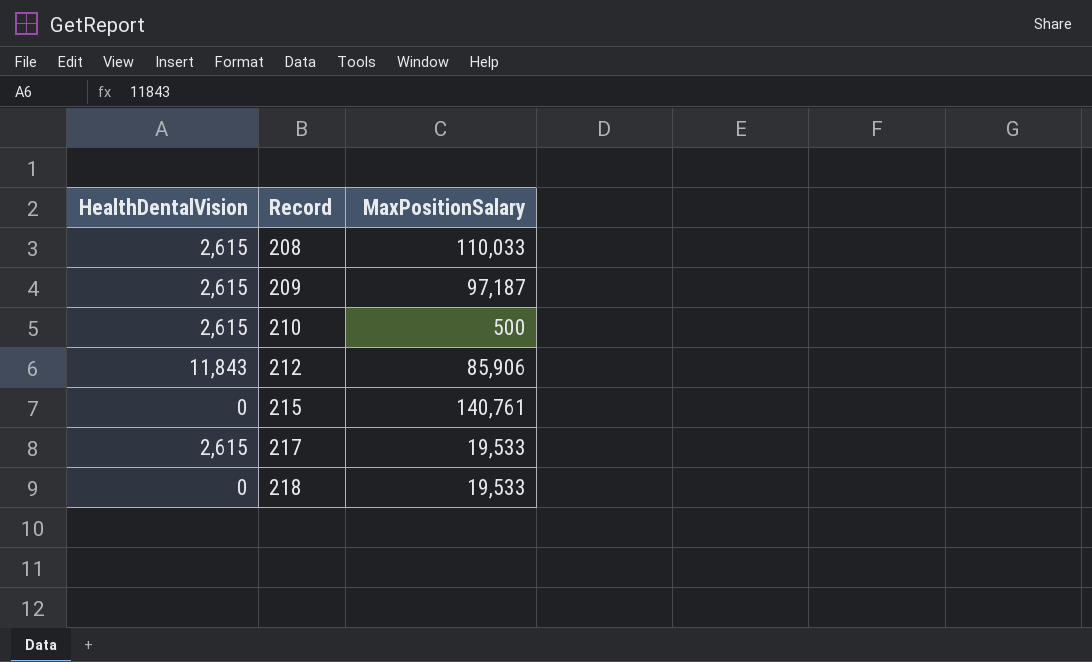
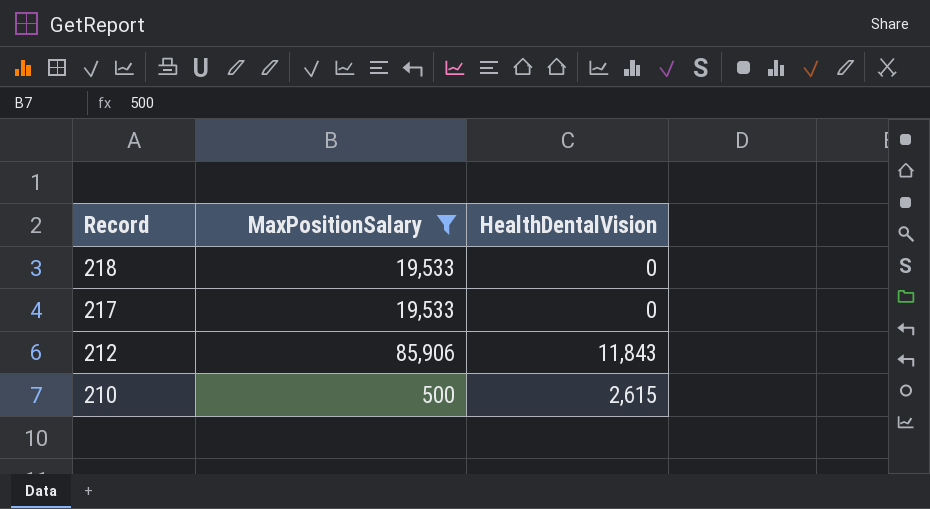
filter: none -> MaxPositionSalary <= 85,906
row order: Record ascending -> Record descending
column HealthDentalVision | position: 1 -> 3
217 | HealthDentalVision: 2,615 -> 0

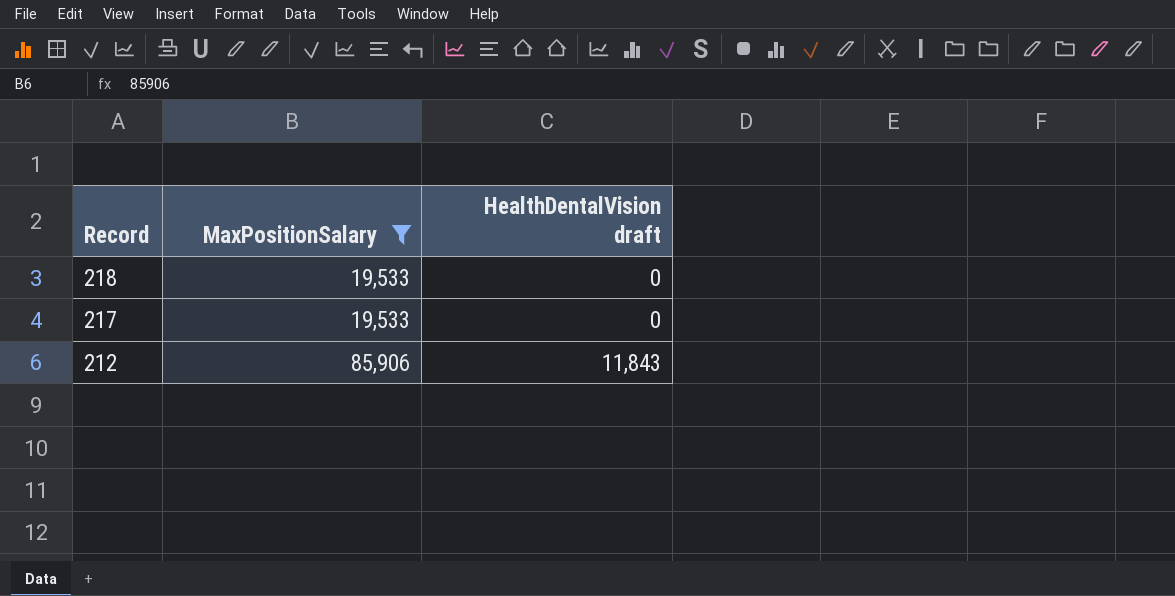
column name: HealthDentalVision -> HealthDentalVision draft
row 210: 500 | 2,615 -> none

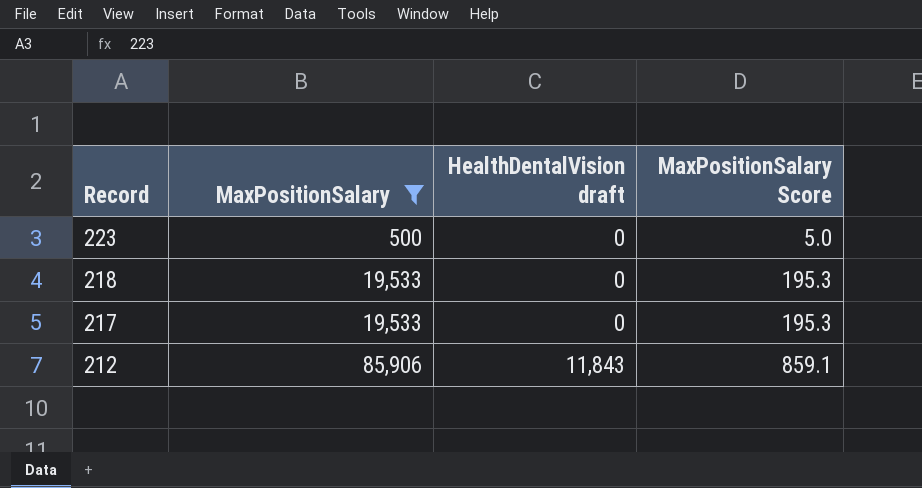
column MaxPositionSalary Score | formula: none -> [MaxPositionSalary] * 0.01
row 223: none -> 500 | 0 | 5.0

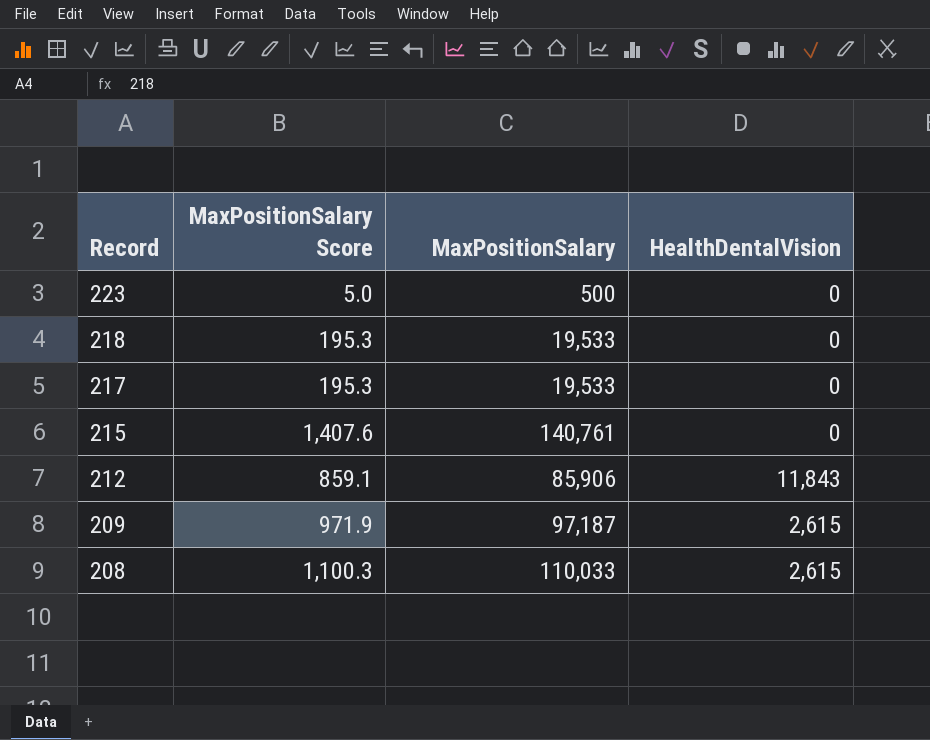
filter: MaxPositionSalary <= 85,906 -> none
column MaxPositionSalary Score | position: 4 -> 2
column name: HealthDentalVision draft -> HealthDentalVision

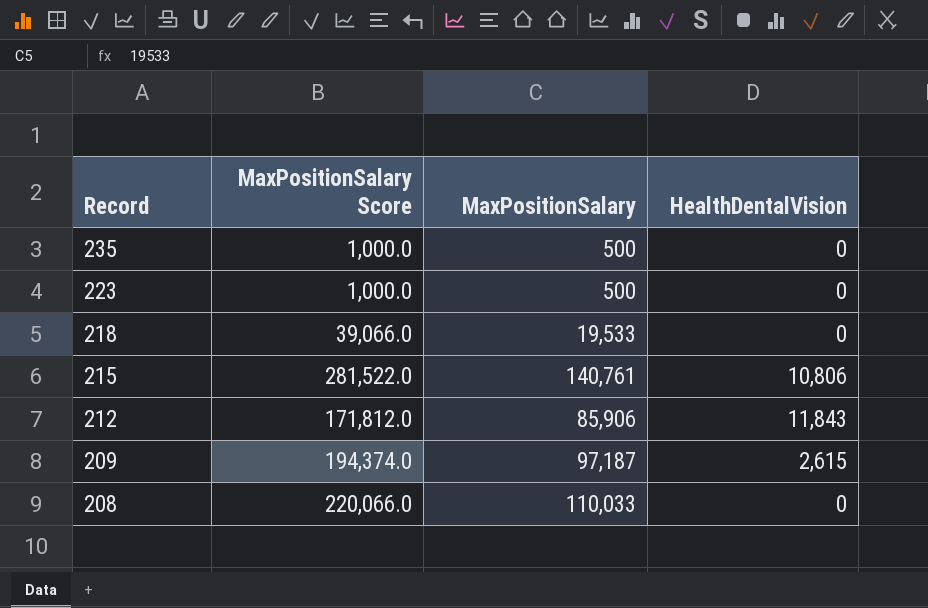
column MaxPositionSalary Score | formula: [MaxPositionSalary] * 0.01 -> [MaxPositionSalary] * 2
row 217: 195.3 | 19,533 | 0 -> none
row 235: none -> 1,000.0 | 500 | 0
215 | HealthDentalVision: 0 -> 10,806
208 | HealthDentalVision: 2,615 -> 0

